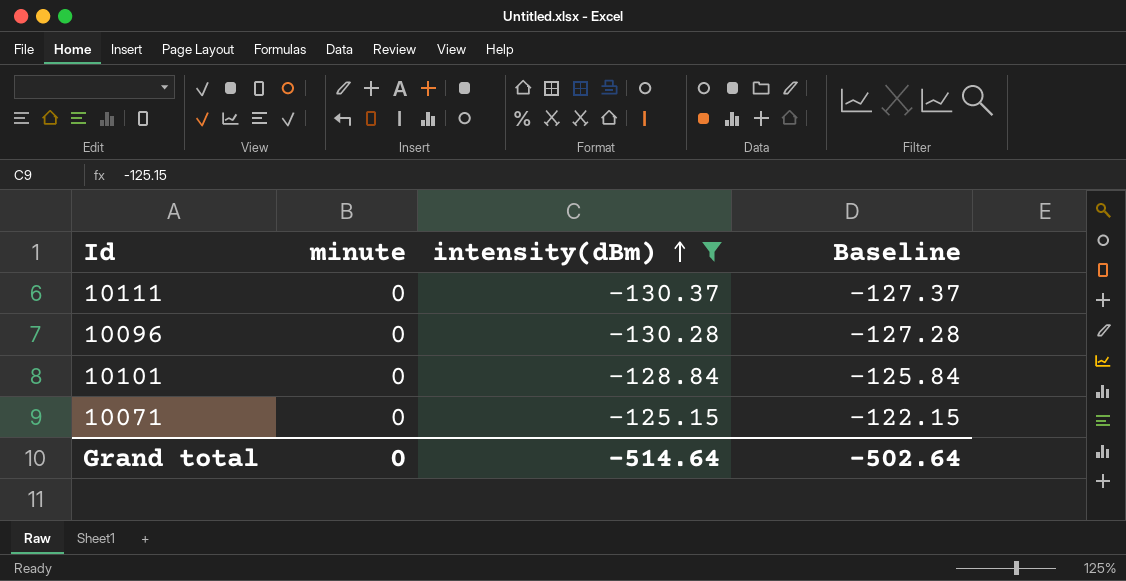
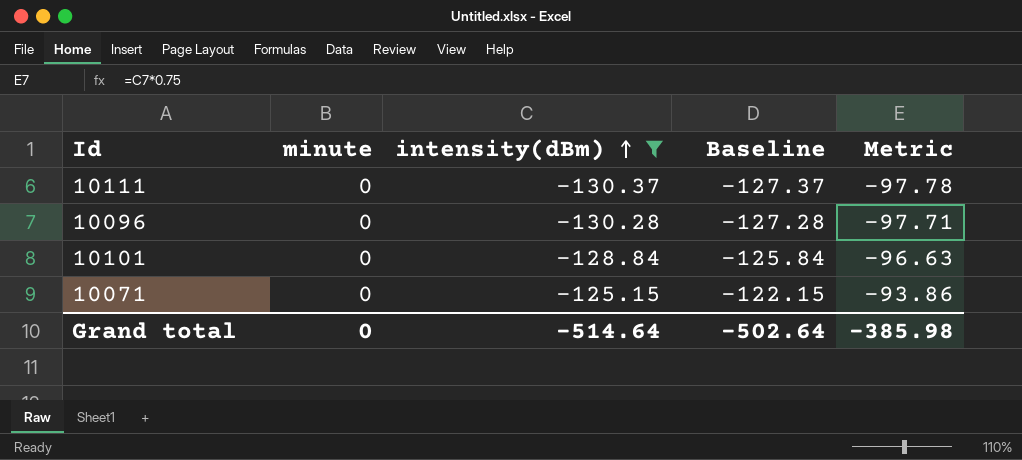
column Metric | formula: none -> [intensity(dBm)] * 0.75

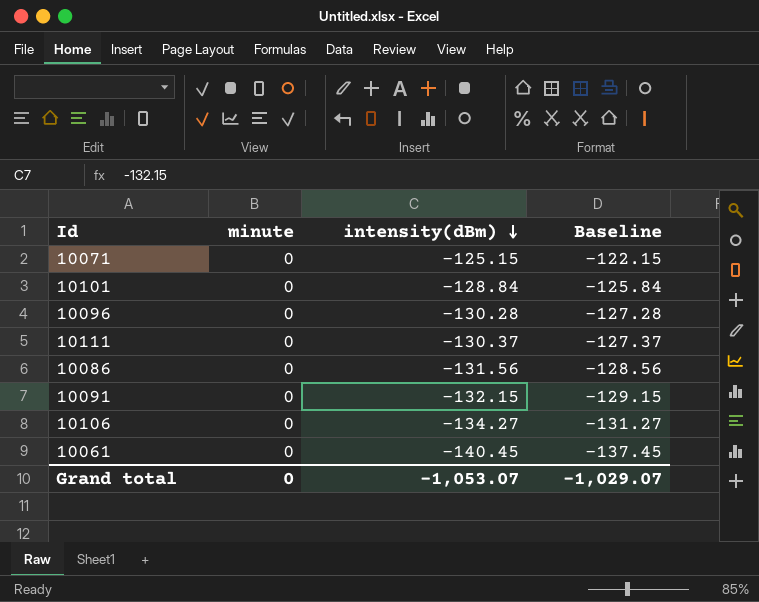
filter: intensity(dBm) >= -130.37 -> none
row order: intensity(dBm) ascending -> intensity(dBm) descending
column Metric | formula: [intensity(dBm)] * 0.75 -> none
Grand total | intensity(dBm): -514.64 -> -1,053.07
Grand total | Baseline: -502.64 -> -1,029.07

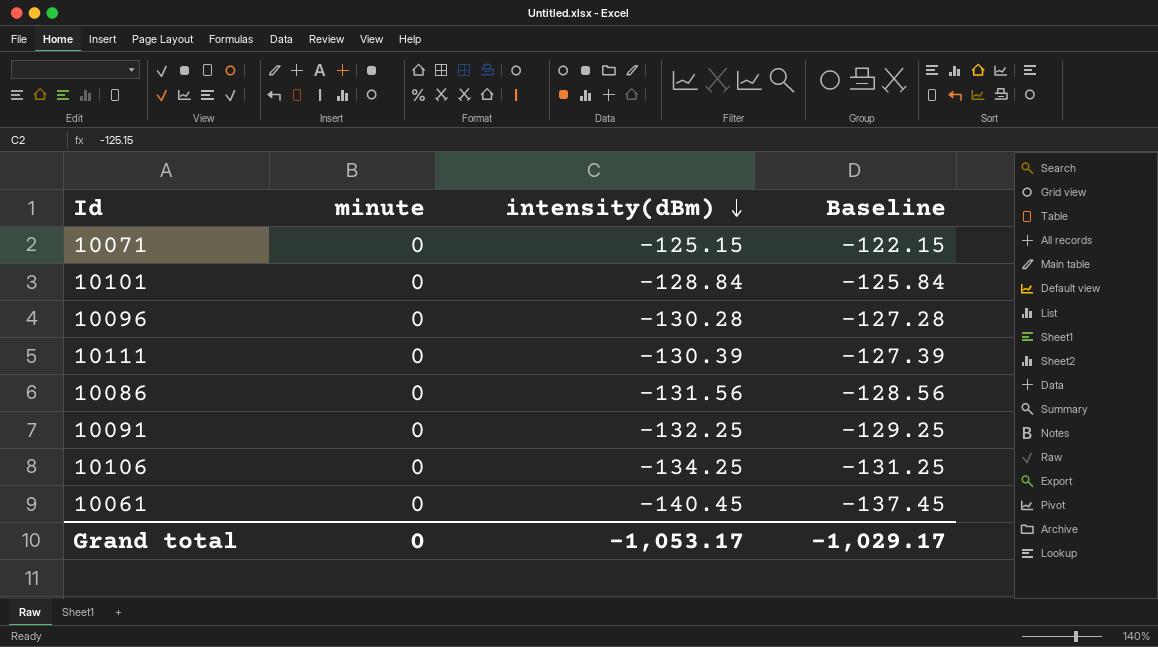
10111 | intensity(dBm): -130.37 -> -130.39
10111 | Baseline: -127.37 -> -127.39
10091 | intensity(dBm): -132.15 -> -132.25
10091 | Baseline: -129.15 -> -129.25
10106 | intensity(dBm): -134.27 -> -134.25
10106 | Baseline: -131.27 -> -131.25
Grand total | intensity(dBm): -1,053.07 -> -1,053.17
Grand total | Baseline: -1,029.07 -> -1,029.17

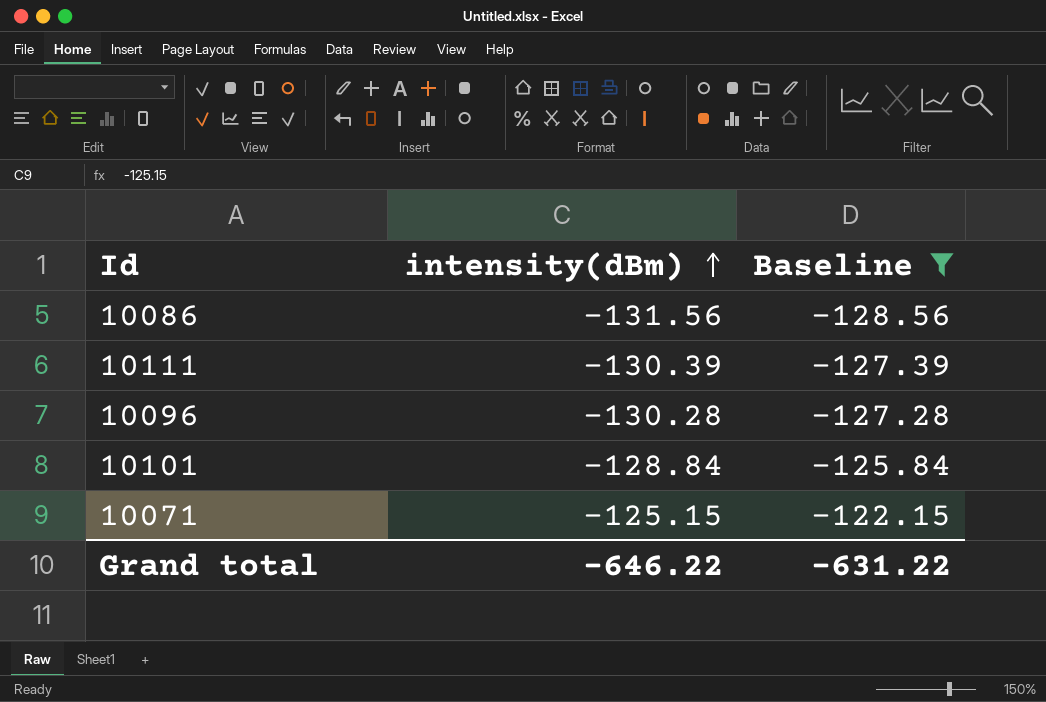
filter: none -> Baseline >= -128.56
row order: intensity(dBm) descending -> intensity(dBm) ascending
column minute | position: 2 -> none
Grand total | intensity(dBm): -1,053.17 -> -646.22
Grand total | Baseline: -1,029.17 -> -631.22

